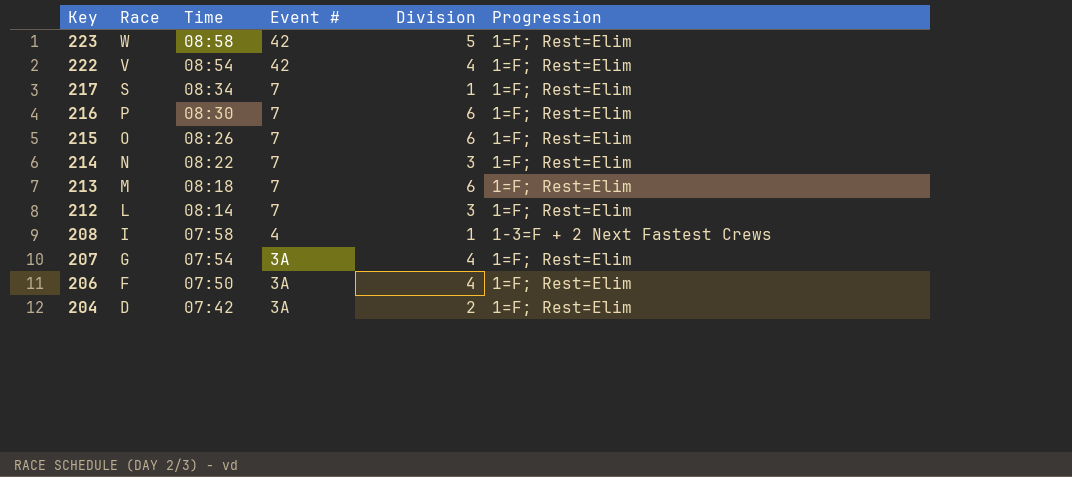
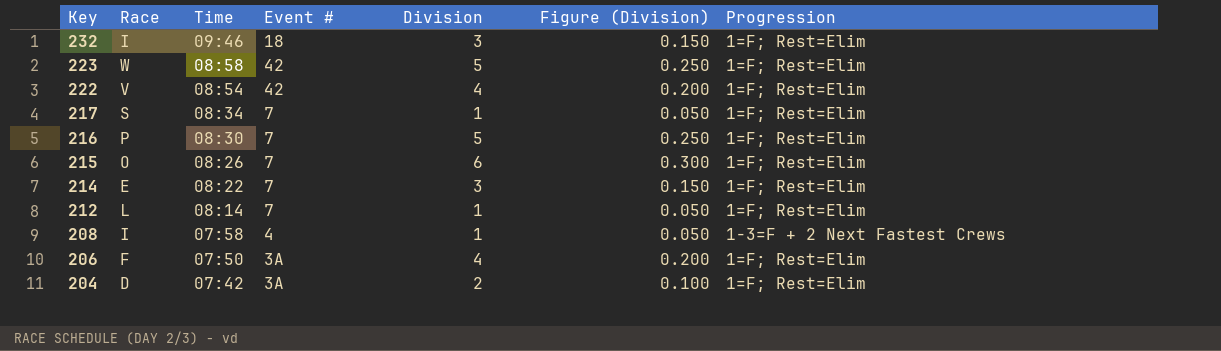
column Figure (Division) | formula: none -> [Division] * 0.05
row 213: M | 08:18 | 7 | 6 | 1=F; Rest=Elim -> none
row 207: G | 07:54 | 3A | 4 | 1=F; Rest=Elim -> none
row 232: none -> I | 09:46 | 18 | 3 | 0.150 | 1=F; Rest=Elim
216 | Division: 6 -> 5
214 | Race: N -> E
212 | Division: 3 -> 1

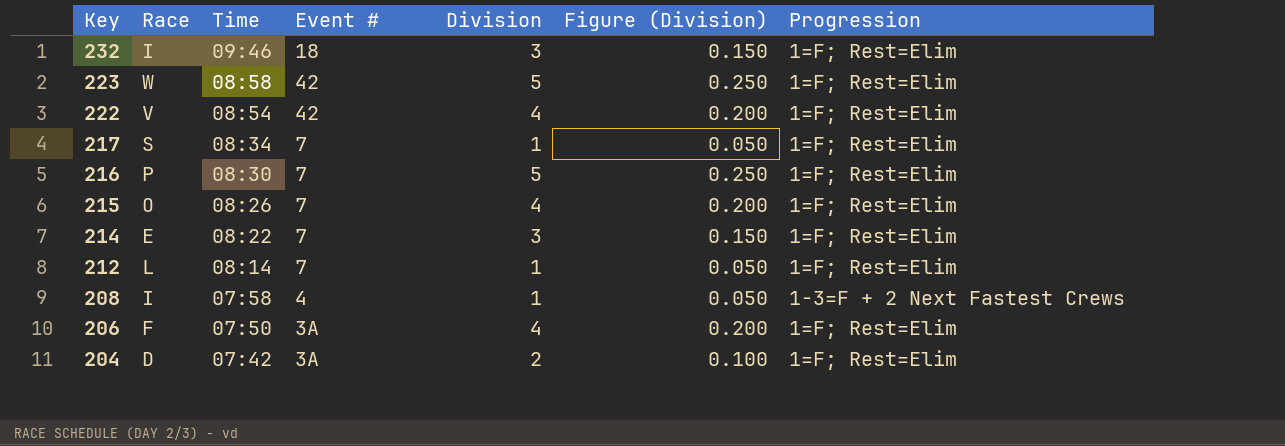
215 | Division: 6 -> 4
215 | Figure (Division): 0.300 -> 0.200

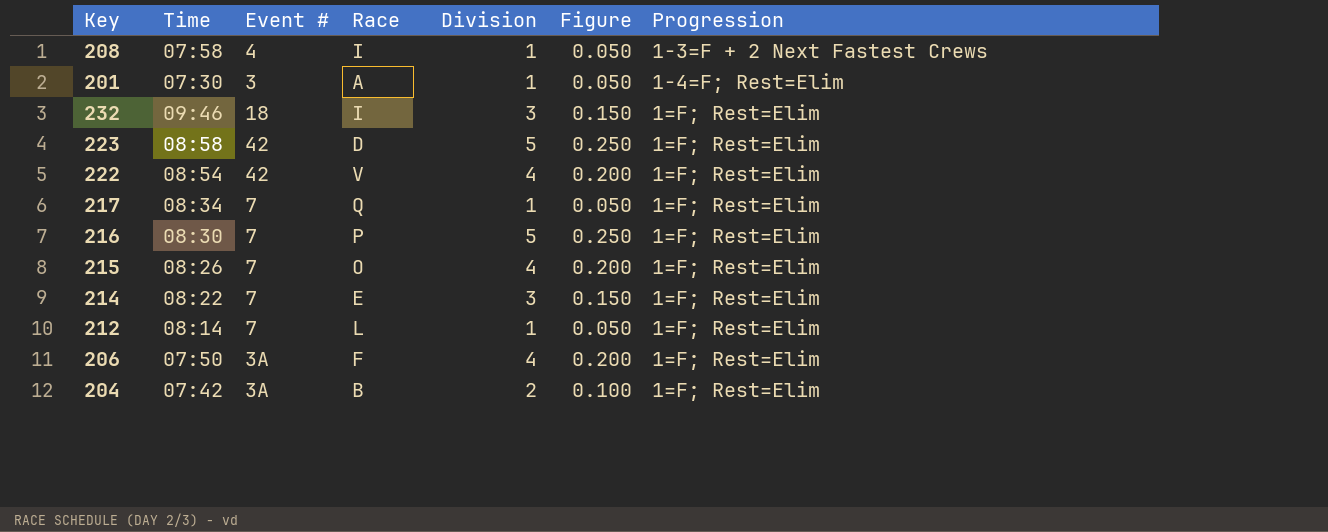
row order: Key descending -> Progression ascending
column Race | position: 2 -> 4
column name: Figure (Division) -> Figure
row 201: none -> 07:30 | 3 | A | 1 | 0.050 | 1-4=F; Rest=Elim
223 | Race: W -> D
217 | Race: S -> Q
204 | Race: D -> B

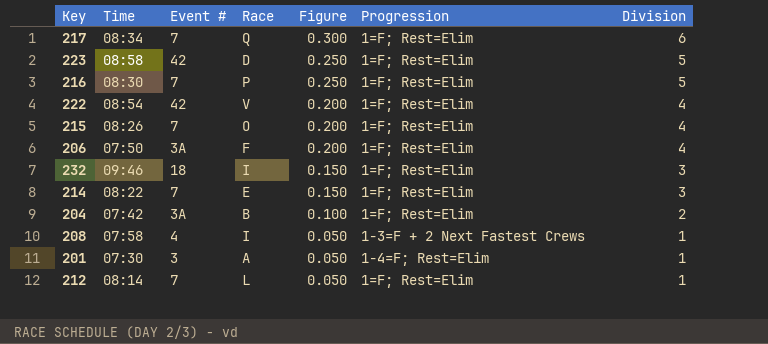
row order: Progression ascending -> Figure descending
column Division | position: 5 -> 7
217 | Figure: 0.050 -> 0.300
217 | Division: 1 -> 6

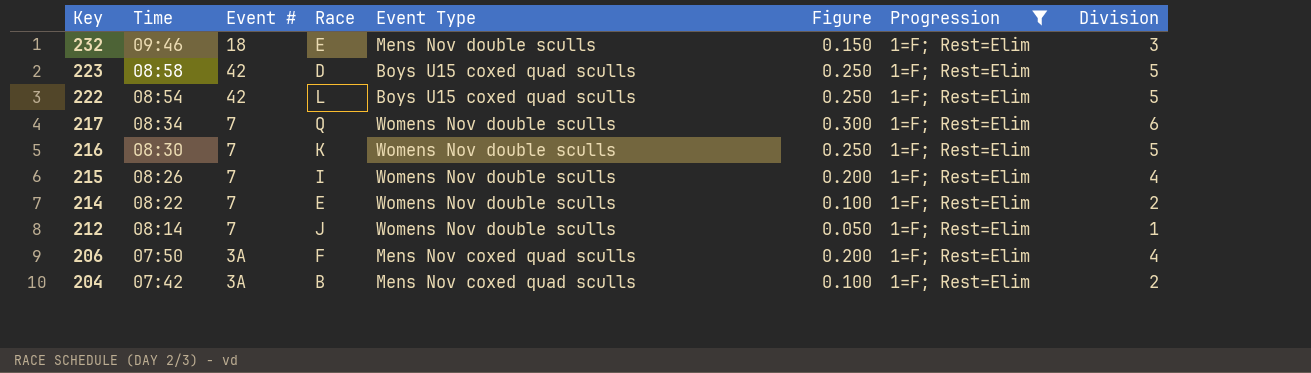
filter: none -> Progression = 1=F; Rest=Elim
row order: Figure descending -> Key descending
column Event Type | position: none -> 5
232 | Race: I -> E
222 | Race: V -> L
222 | Figure: 0.200 -> 0.250
222 | Division: 4 -> 5
216 | Race: P -> K
215 | Race: O -> I
214 | Figure: 0.150 -> 0.100
214 | Division: 3 -> 2
212 | Race: L -> J

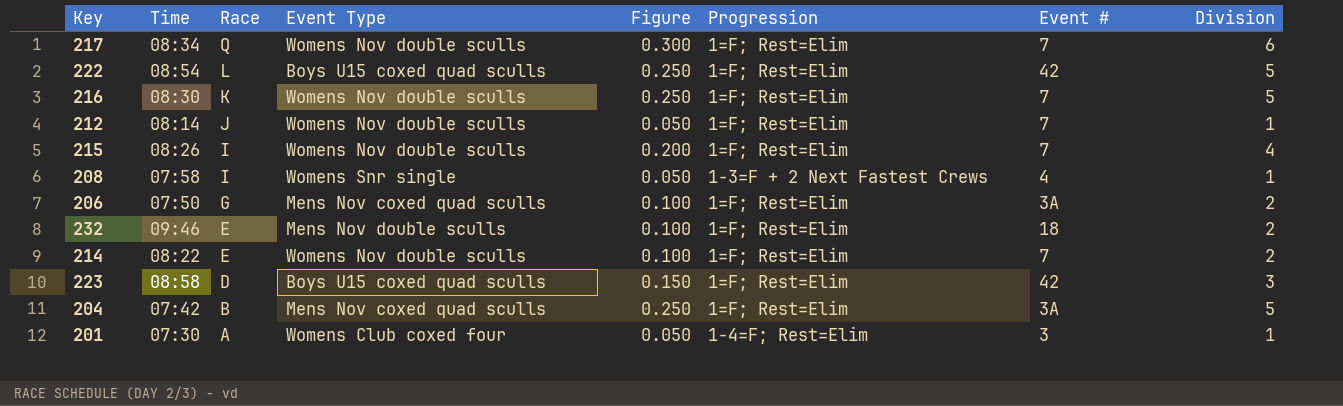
filter: Progression = 1=F; Rest=Elim -> none
row order: Key descending -> Race descending
column Event # | position: 3 -> 7
206 | Race: F -> G
206 | Figure: 0.200 -> 0.100
206 | Division: 4 -> 2
232 | Figure: 0.150 -> 0.100
232 | Division: 3 -> 2
223 | Figure: 0.250 -> 0.150
223 | Division: 5 -> 3
204 | Figure: 0.100 -> 0.250
204 | Division: 2 -> 5

